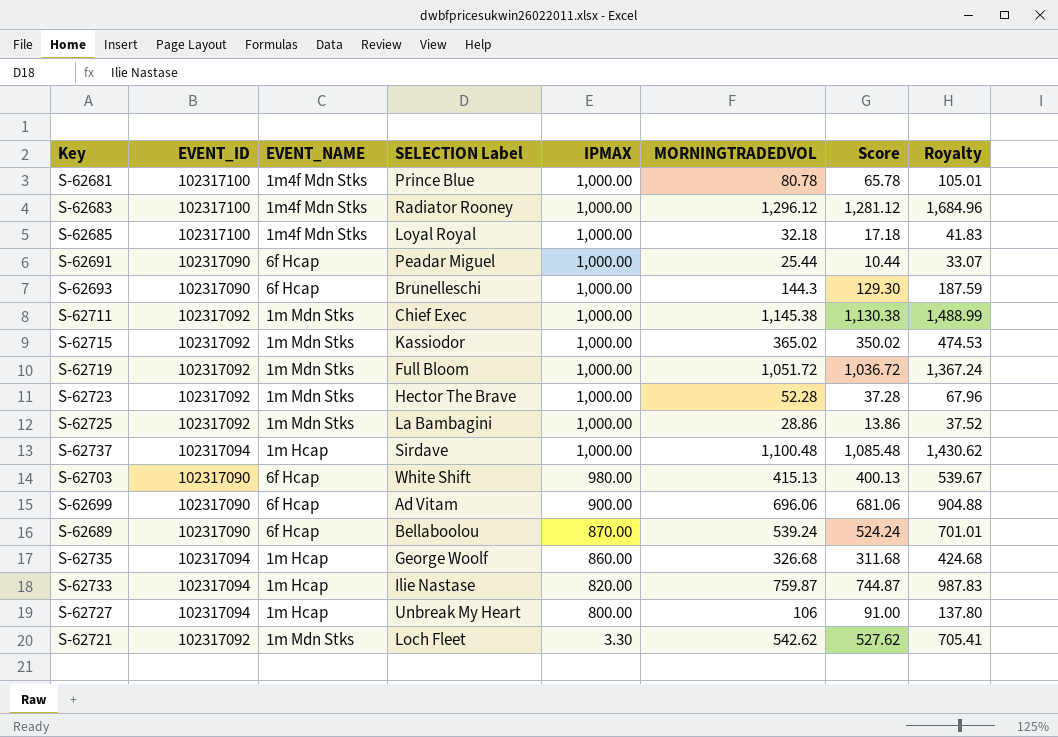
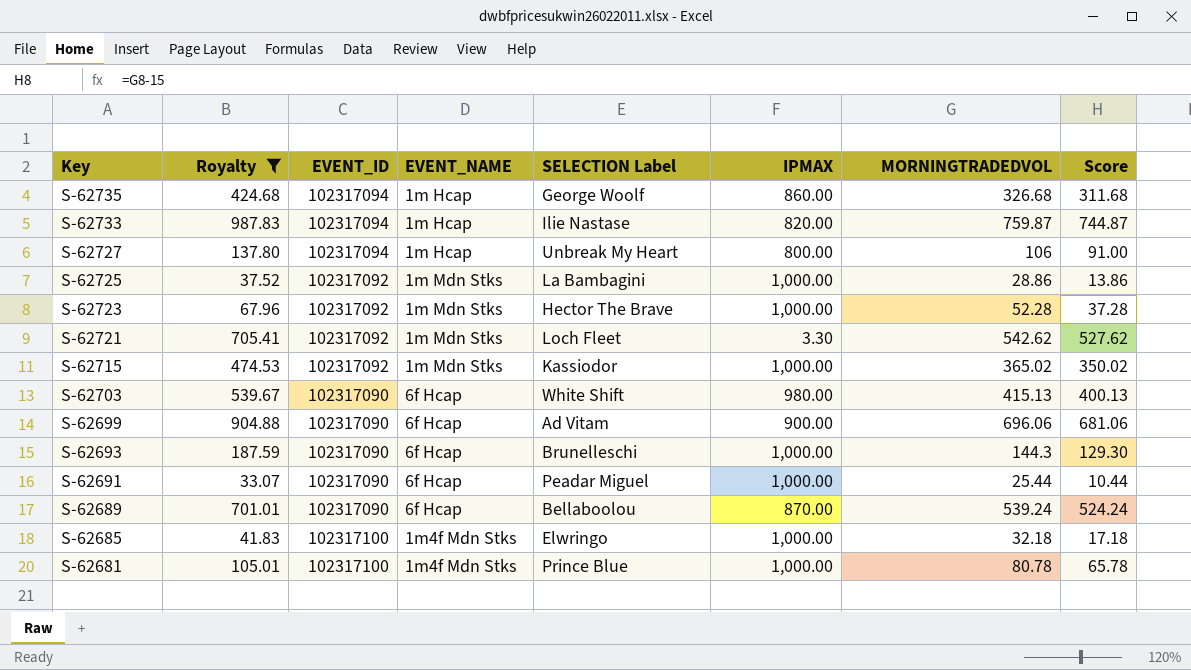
filter: none -> Royalty <= 987.83
row order: IPMAX descending -> Key descending
column Royalty | position: 8 -> 2
S-62685 | SELECTION Label: Loyal Royal -> Elwringo

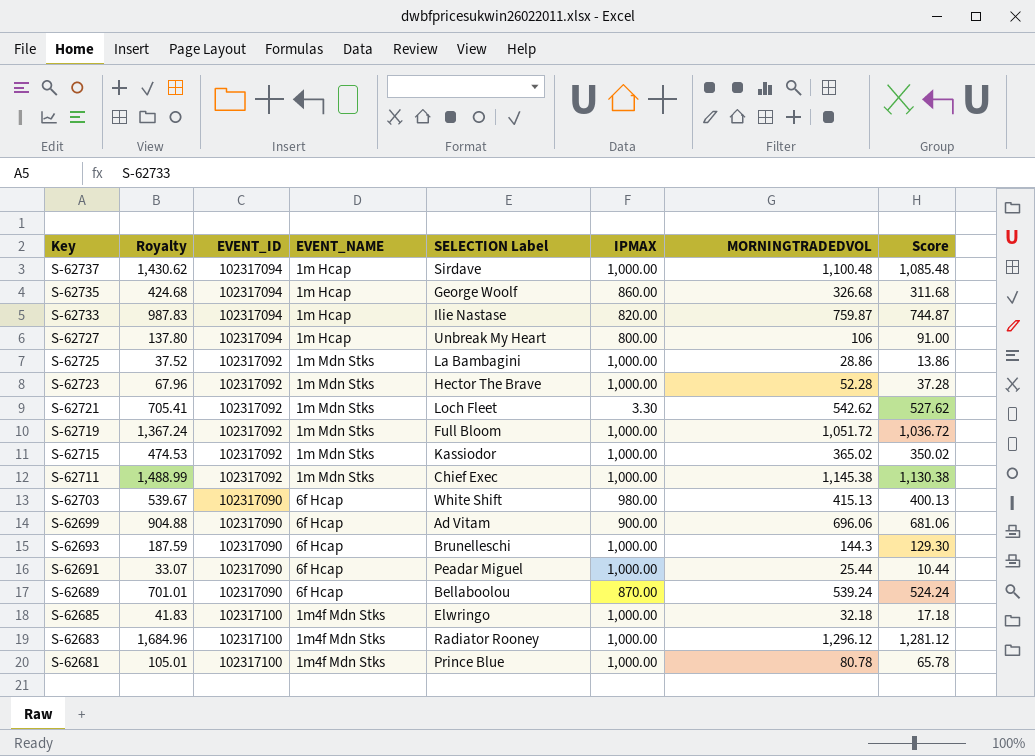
filter: Royalty <= 987.83 -> none

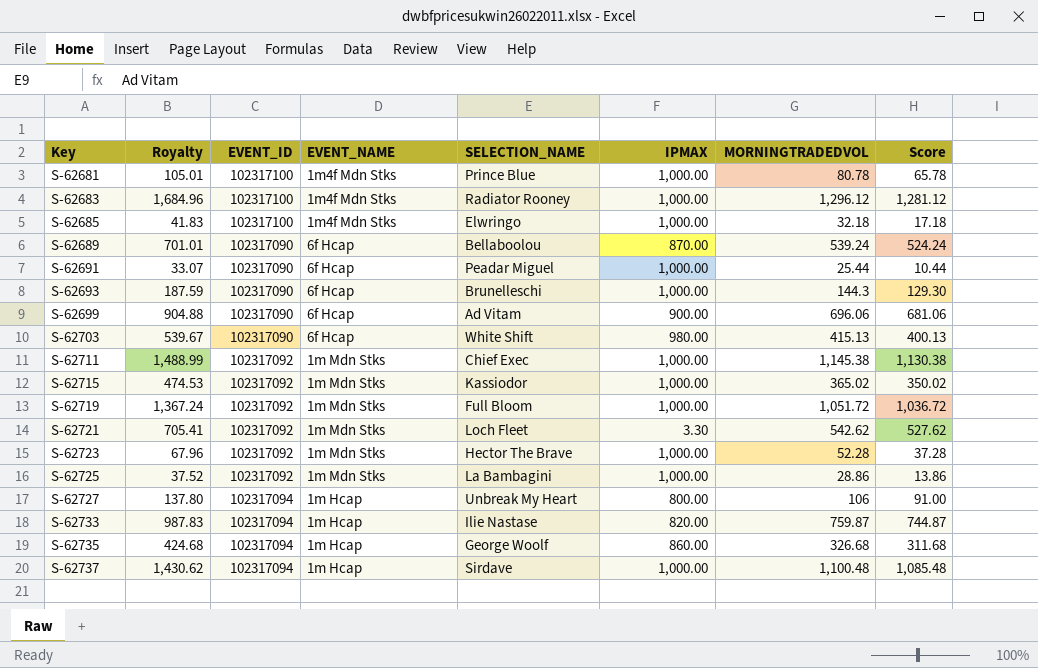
row order: Key descending -> Key ascending
column name: SELECTION Label -> SELECTION_NAME

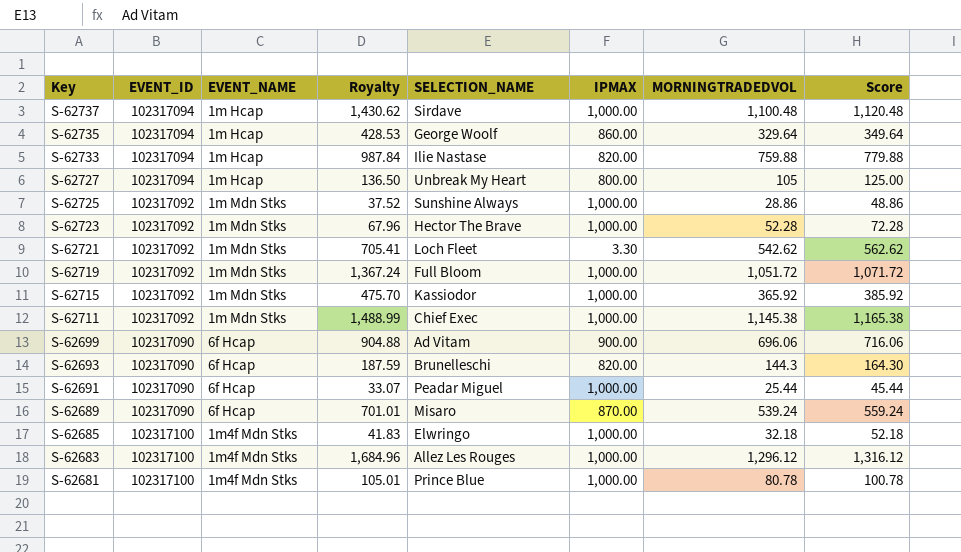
row order: Key ascending -> Key descending
column Royalty | position: 2 -> 4
column Score | formula: [MORNINGTRADEDVOL] - 15 -> [MORNINGTRADEDVOL] + 20
row S-62703: 539.67 | 102317090 | 6f Hcap | White Shift | 980.00 | 415.13 | 400.13 -> none
S-62735 | Royalty: 424.68 -> 428.53
S-62735 | MORNINGTRADEDVOL: 326.68 -> 329.64
S-62733 | Royalty: 987.83 -> 987.84
S-62733 | MORNINGTRADEDVOL: 759.87 -> 759.88
S-62727 | Royalty: 137.80 -> 136.50
S-62727 | MORNINGTRADEDVOL: 106 -> 105
S-62725 | SELECTION_NAME: La Bambagini -> Sunshine Always
S-62715 | Royalty: 474.53 -> 475.70
S-62715 | MORNINGTRADEDVOL: 365.02 -> 365.92
S-62693 | IPMAX: 1,000.00 -> 820.00
S-62689 | SELECTION_NAME: Bellaboolou -> Misaro
S-62683 | SELECTION_NAME: Radiator Rooney -> Allez Les Rouges

